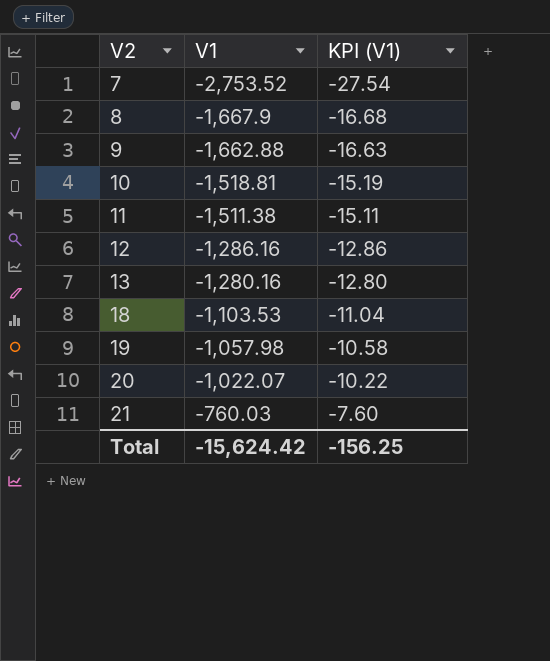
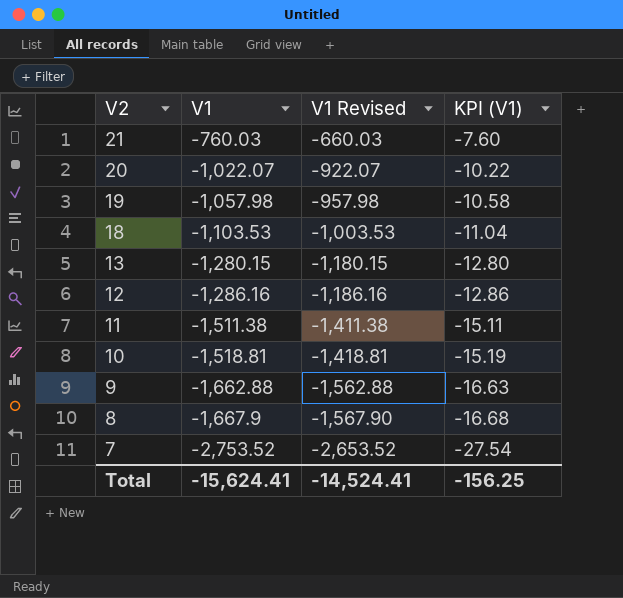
row order: V2 ascending -> V2 descending
column V1 Revised | formula: none -> [V1] + 100
13 | V1: -1,280.16 -> -1,280.15
Total | V1: -15,624.42 -> -15,624.41

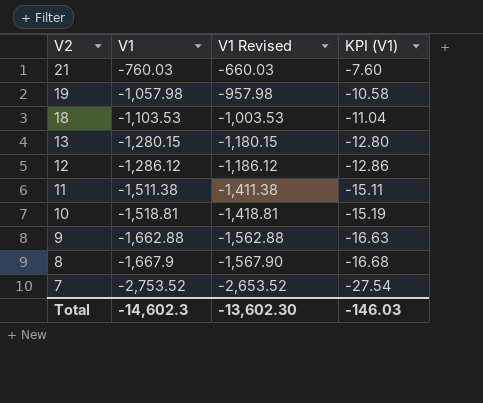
row 20: -1,022.07 | -922.07 | -10.22 -> none
12 | V1: -1,286.16 -> -1,286.12
12 | V1 Revised: -1,186.16 -> -1,186.12
Total | V1: -15,624.41 -> -14,602.3
Total | V1 Revised: -14,524.41 -> -13,602.30
Total | KPI (V1): -156.25 -> -146.03

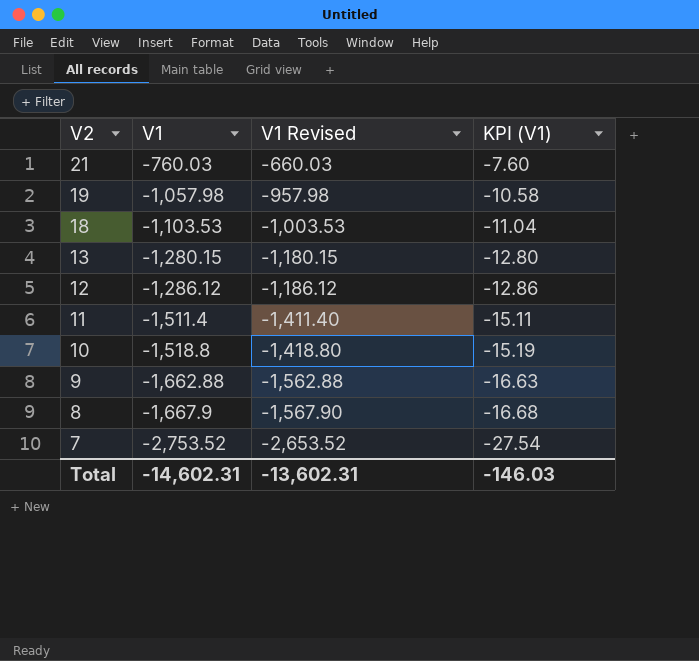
11 | V1: -1,511.38 -> -1,511.4
11 | V1 Revised: -1,411.38 -> -1,411.40
10 | V1: -1,518.81 -> -1,518.8
10 | V1 Revised: -1,418.81 -> -1,418.80
Total | V1: -14,602.3 -> -14,602.31
Total | V1 Revised: -13,602.30 -> -13,602.31

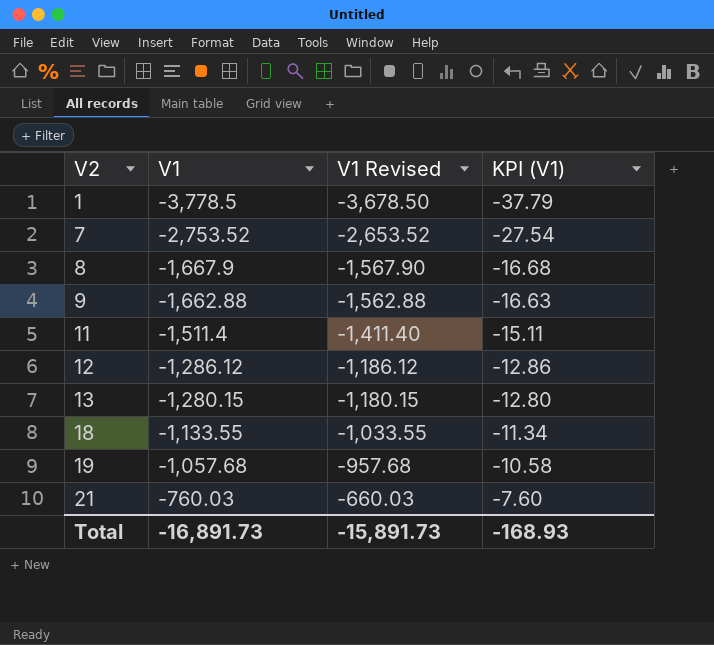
row order: V2 descending -> V2 ascending
row 10: -1,518.8 | -1,418.80 | -15.19 -> none
row 1: none -> -3,778.5 | -3,678.50 | -37.79
18 | V1: -1,103.53 -> -1,133.55
18 | V1 Revised: -1,003.53 -> -1,033.55
18 | KPI (V1): -11.04 -> -11.34
19 | V1: -1,057.98 -> -1,057.68
19 | V1 Revised: -957.98 -> -957.68
Total | V1: -14,602.31 -> -16,891.73
Total | V1 Revised: -13,602.31 -> -15,891.73
Total | KPI (V1): -146.03 -> -168.93

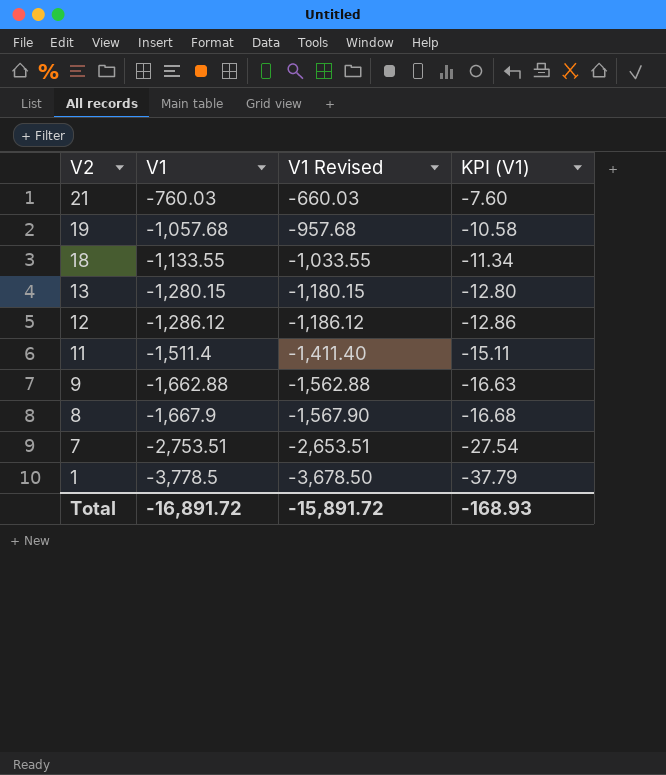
row order: V2 ascending -> V2 descending
7 | V1: -2,753.52 -> -2,753.51
7 | V1 Revised: -2,653.52 -> -2,653.51
Total | V1: -16,891.73 -> -16,891.72
Total | V1 Revised: -15,891.73 -> -15,891.72

